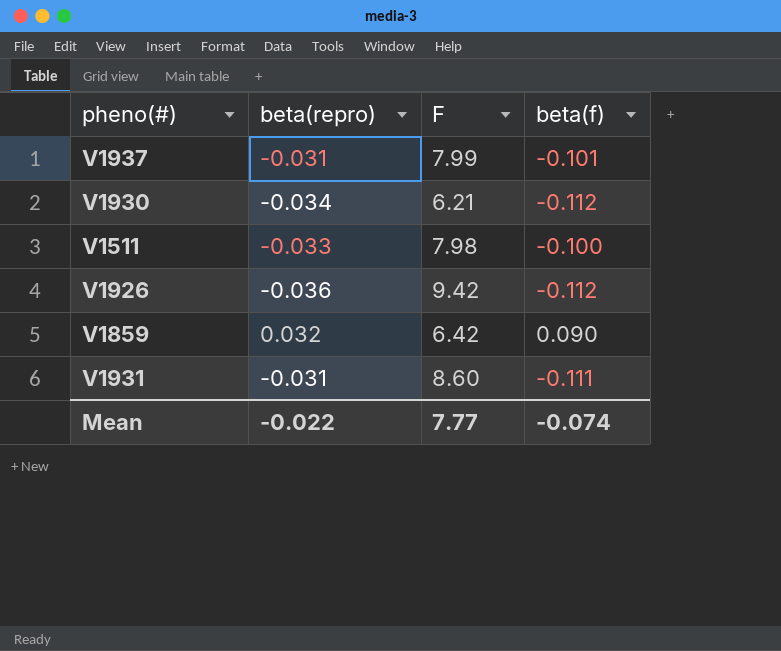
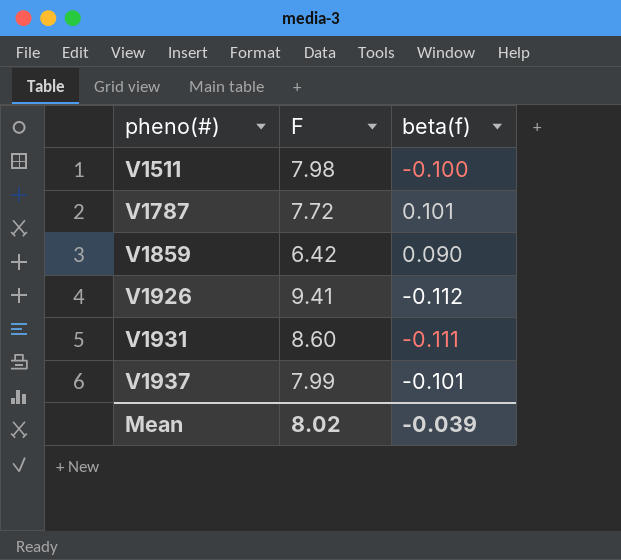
row order: none -> pheno(#) ascending
column beta(repro) | position: 2 -> none
row V1930: -0.034 | 6.21 | -0.112 -> none
row V1787: none -> 7.72 | 0.101
V1926 | F: 9.42 -> 9.41
Mean | F: 7.77 -> 8.02
Mean | beta(f): -0.074 -> -0.039

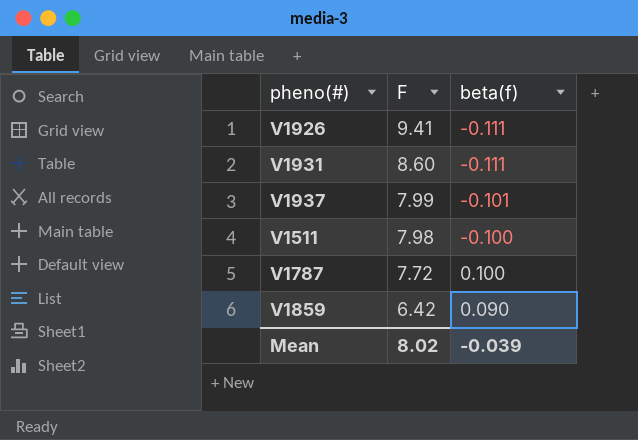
row order: pheno(#) ascending -> F descending
V1926 | beta(f): -0.112 -> -0.111
V1787 | beta(f): 0.101 -> 0.100

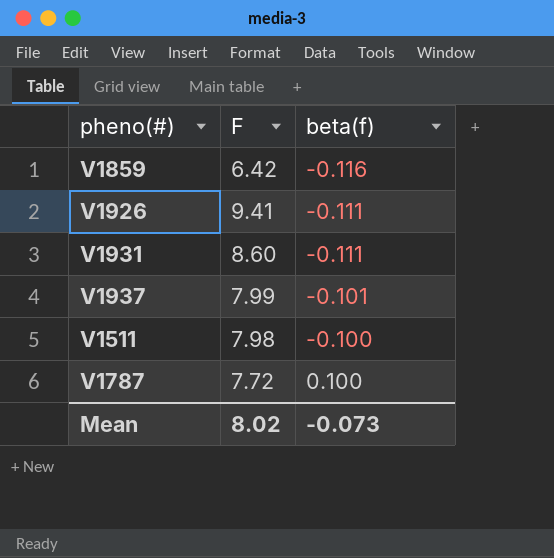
row order: F descending -> beta(f) ascending
V1859 | beta(f): 0.090 -> -0.116
Mean | beta(f): -0.039 -> -0.073

